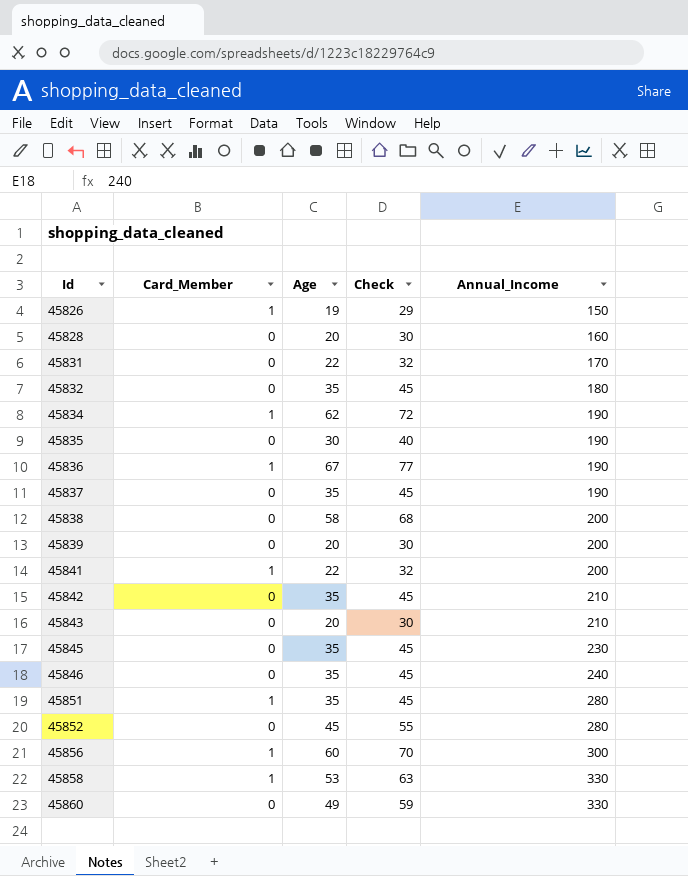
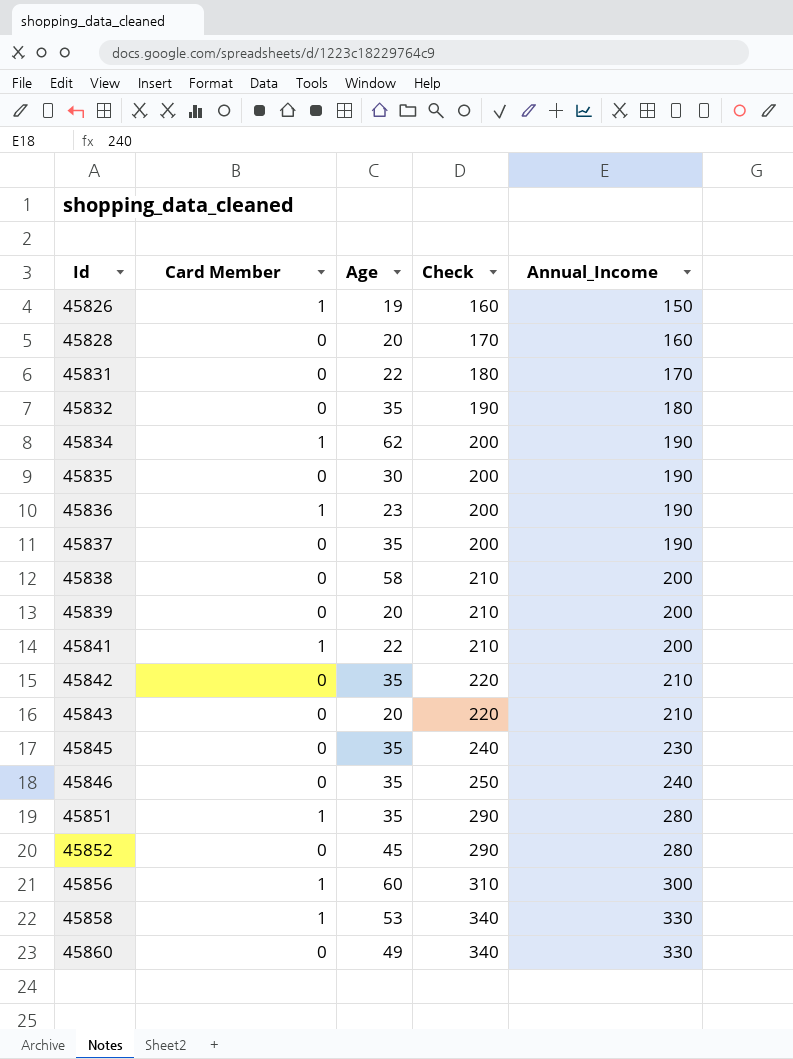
column name: Card_Member -> Card Member
column Check | formula: [Age] + 10 -> [Annual_Income] + 10
45836 | Age: 67 -> 23

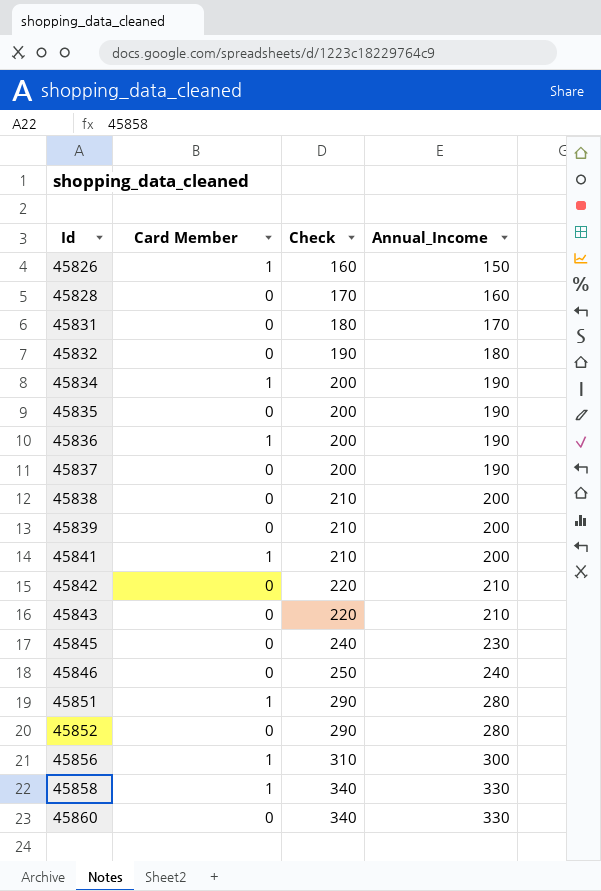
column Age | position: 3 -> none

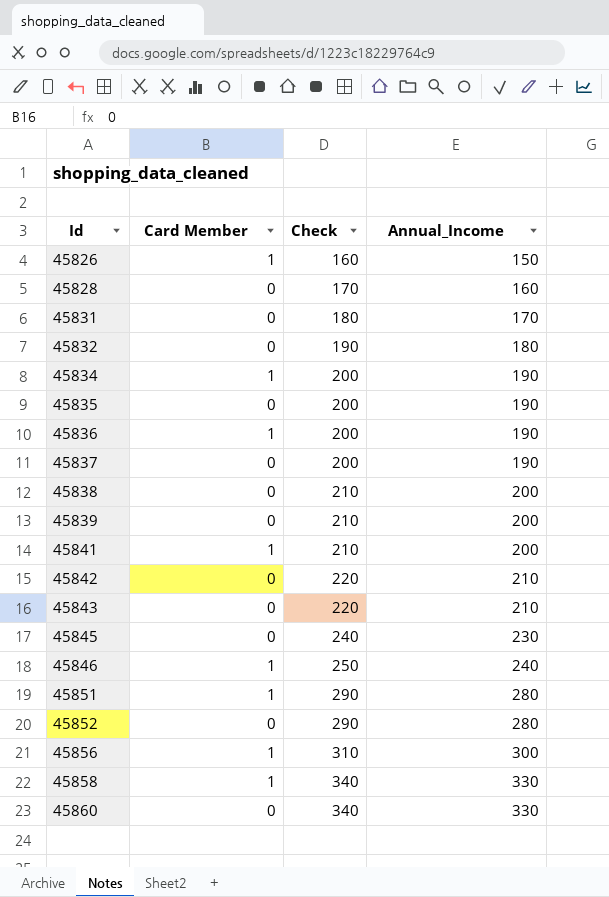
45846 | Card Member: 0 -> 1

